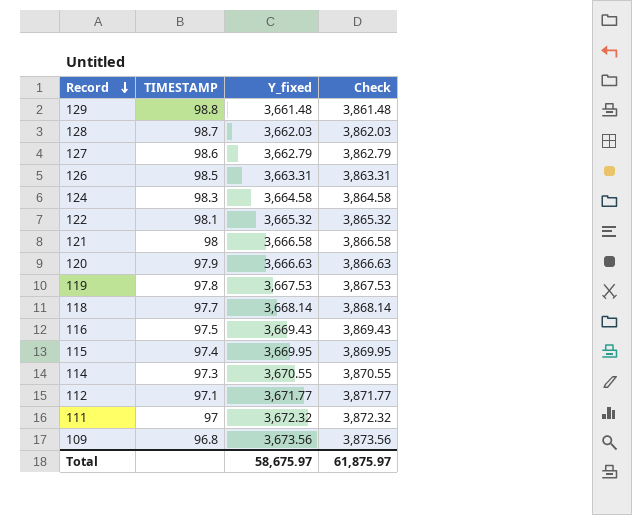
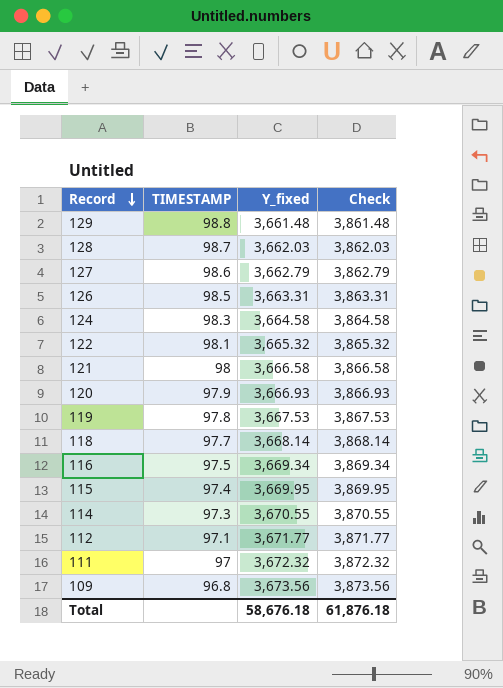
120 | Y_fixed: 3,666.63 -> 3,666.93
120 | Check: 3,866.63 -> 3,866.93
116 | Y_fixed: 3,669.43 -> 3,669.34
116 | Check: 3,869.43 -> 3,869.34
Total | Y_fixed: 58,675.97 -> 58,676.18
Total | Check: 61,875.97 -> 61,876.18

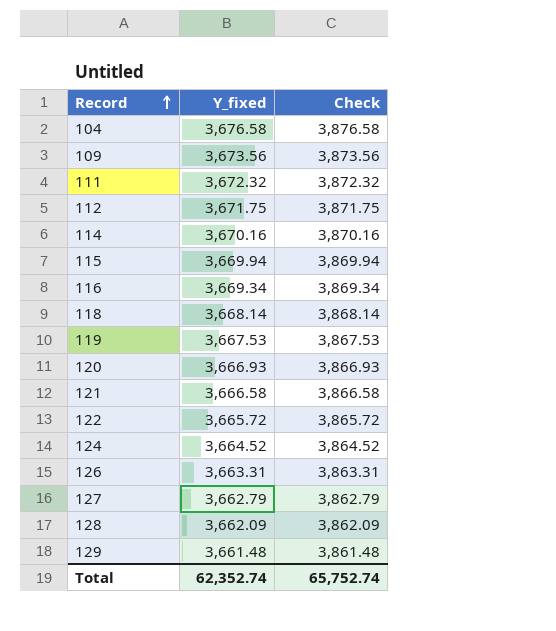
row order: Record descending -> Record ascending
column TIMESTAMP | position: 2 -> none
row 104: none -> 3,676.58 | 3,876.58
112 | Y_fixed: 3,671.77 -> 3,671.75
112 | Check: 3,871.77 -> 3,871.75
114 | Y_fixed: 3,670.55 -> 3,670.16
114 | Check: 3,870.55 -> 3,870.16
115 | Y_fixed: 3,669.95 -> 3,669.94
115 | Check: 3,869.95 -> 3,869.94
122 | Y_fixed: 3,665.32 -> 3,665.72
122 | Check: 3,865.32 -> 3,865.72
124 | Y_fixed: 3,664.58 -> 3,664.52
124 | Check: 3,864.58 -> 3,864.52
128 | Y_fixed: 3,662.03 -> 3,662.09
128 | Check: 3,862.03 -> 3,862.09
Total | Y_fixed: 58,676.18 -> 62,352.74
Total | Check: 61,876.18 -> 65,752.74

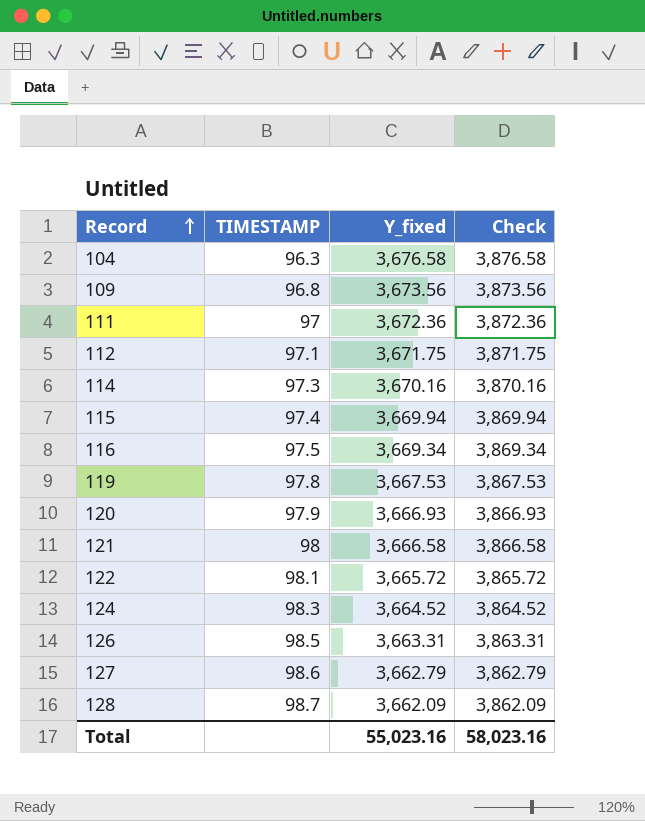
column TIMESTAMP | position: none -> 2
row 118: 3,668.14 | 3,868.14 -> none
row 129: 3,661.48 | 3,861.48 -> none
111 | Y_fixed: 3,672.32 -> 3,672.36
111 | Check: 3,872.32 -> 3,872.36
Total | Y_fixed: 62,352.74 -> 55,023.16
Total | Check: 65,752.74 -> 58,023.16

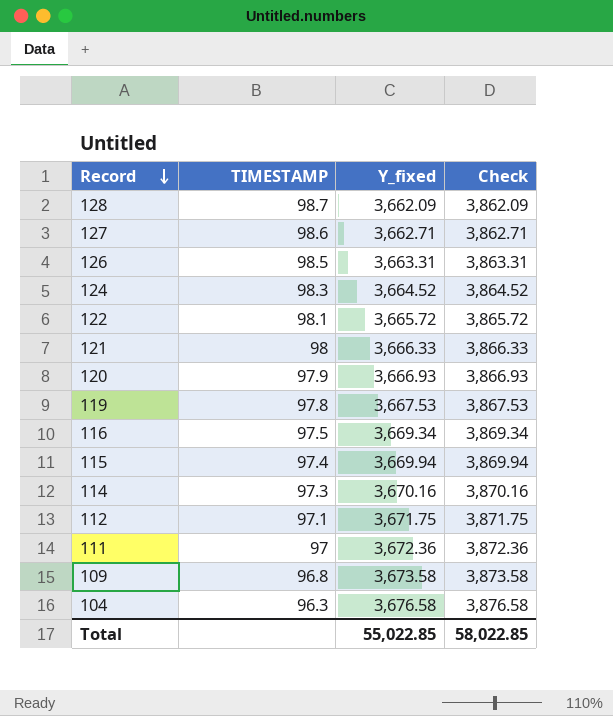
row order: Record ascending -> Record descending
127 | Y_fixed: 3,662.79 -> 3,662.71
127 | Check: 3,862.79 -> 3,862.71
121 | Y_fixed: 3,666.58 -> 3,666.33
121 | Check: 3,866.58 -> 3,866.33
109 | Y_fixed: 3,673.56 -> 3,673.58
109 | Check: 3,873.56 -> 3,873.58
Total | Y_fixed: 55,023.16 -> 55,022.85
Total | Check: 58,023.16 -> 58,022.85

